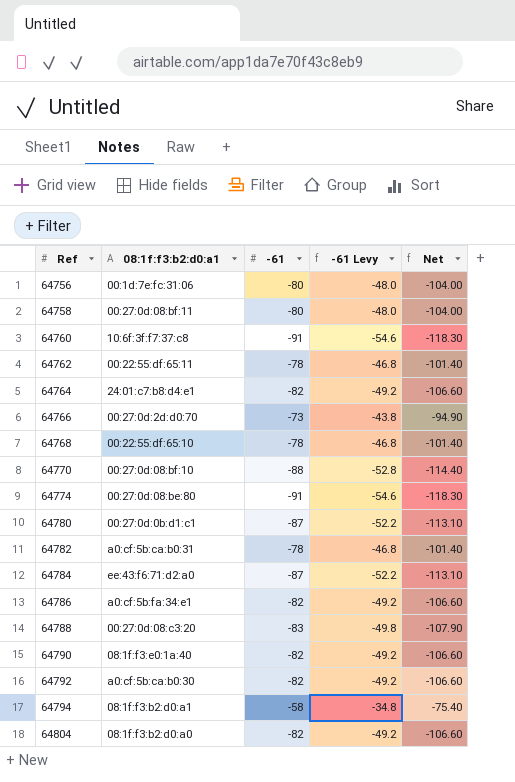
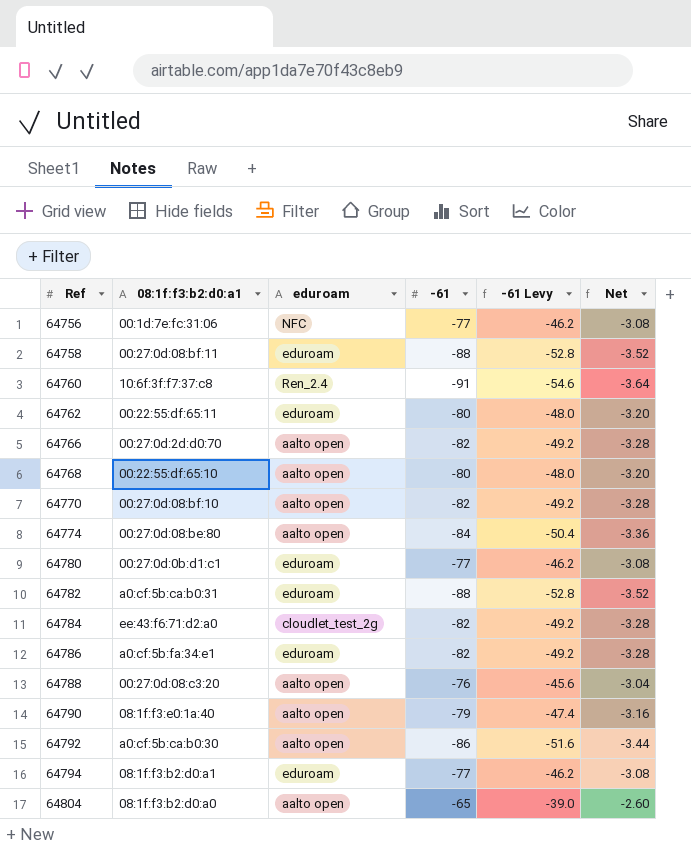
column eduroam | position: none -> 3
column Net | formula: [-61] * 1.3 -> [-61] * 0.04
row 64764: 24:01:c7:b8:d4:e1 | -82 | -49.2 | -106.60 -> none
64756 | -61: -80 -> -77
64756 | -61 Levy: -48.0 -> -46.2
64758 | -61: -80 -> -88
64758 | -61 Levy: -48.0 -> -52.8
64762 | -61: -78 -> -80
64762 | -61 Levy: -46.8 -> -48.0
64766 | -61: -73 -> -82
64766 | -61 Levy: -43.8 -> -49.2
64768 | -61: -78 -> -80
64768 | -61 Levy: -46.8 -> -48.0
64770 | -61: -88 -> -82
64770 | -61 Levy: -52.8 -> -49.2
64774 | -61: -91 -> -84
64774 | -61 Levy: -54.6 -> -50.4
64780 | -61: -87 -> -77
64780 | -61 Levy: -52.2 -> -46.2
64782 | -61: -78 -> -88
64782 | -61 Levy: -46.8 -> -52.8
64784 | -61: -87 -> -82
64784 | -61 Levy: -52.2 -> -49.2
64788 | -61: -83 -> -76
64788 | -61 Levy: -49.8 -> -45.6
64790 | -61: -82 -> -79
64790 | -61 Levy: -49.2 -> -47.4
64792 | -61: -82 -> -86
64792 | -61 Levy: -49.2 -> -51.6
64794 | -61: -58 -> -77
64794 | -61 Levy: -34.8 -> -46.2
64804 | -61: -82 -> -65
64804 | -61 Levy: -49.2 -> -39.0

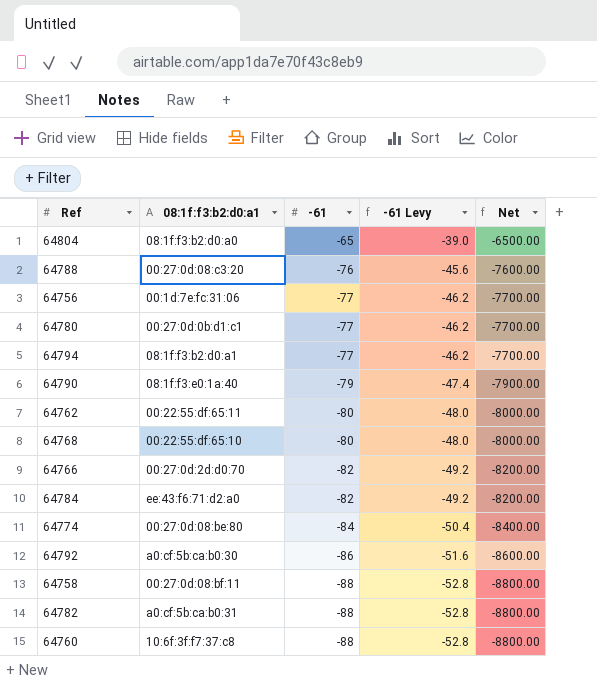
row order: Ref ascending -> -61 descending
column eduroam | position: 3 -> none
column Net | formula: [-61] * 0.04 -> [-61] * 100
row 64770: 00:27:0d:08:bf:10 | aalto open | -82 | -49.2 | -3.28 -> none
row 64786: a0:cf:5b:fa:34:e1 | eduroam | -82 | -49.2 | -3.28 -> none
64760 | -61: -91 -> -88
64760 | -61 Levy: -54.6 -> -52.8

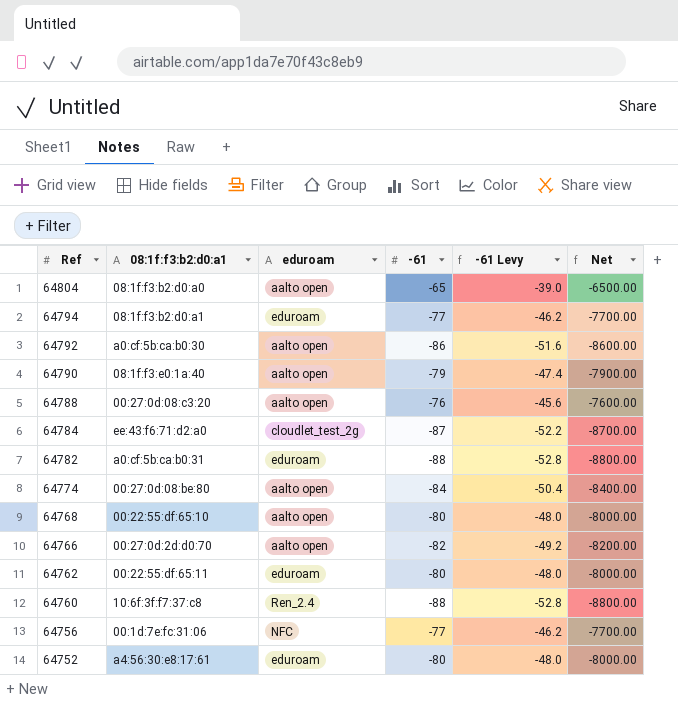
row order: -61 descending -> Ref descending
column eduroam | position: none -> 3
row 64780: 00:27:0d:0b:d1:c1 | -77 | -46.2 | -7700.00 -> none
row 64758: 00:27:0d:08:bf:11 | -88 | -52.8 | -8800.00 -> none
64784 | -61: -82 -> -87
64784 | -61 Levy: -49.2 -> -52.2
64784 | Net: -8200.00 -> -8700.00
row 64752: none -> a4:56:30:e8:17:61 | eduroam | -80 | -48.0 | -8000.00

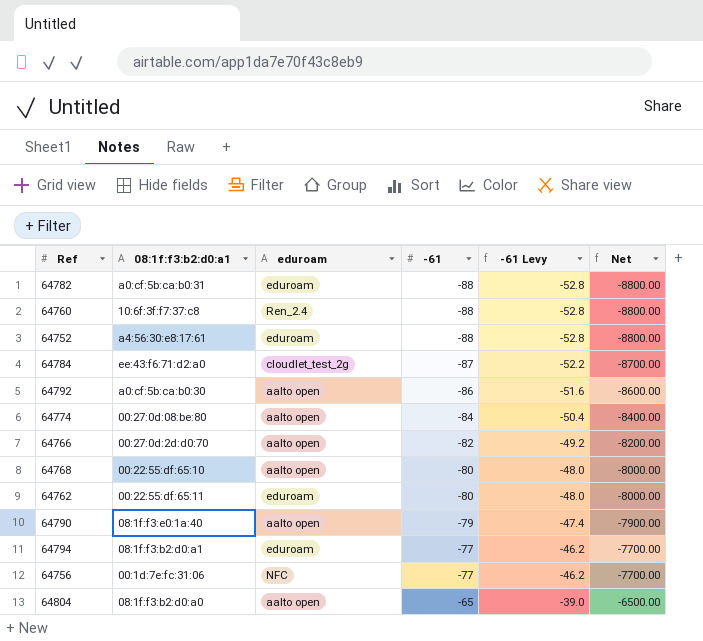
row order: Ref descending -> -61 ascending
row 64788: 00:27:0d:08:c3:20 | aalto open | -76 | -45.6 | -7600.00 -> none
64752 | -61: -80 -> -88
64752 | -61 Levy: -48.0 -> -52.8
64752 | Net: -8000.00 -> -8800.00

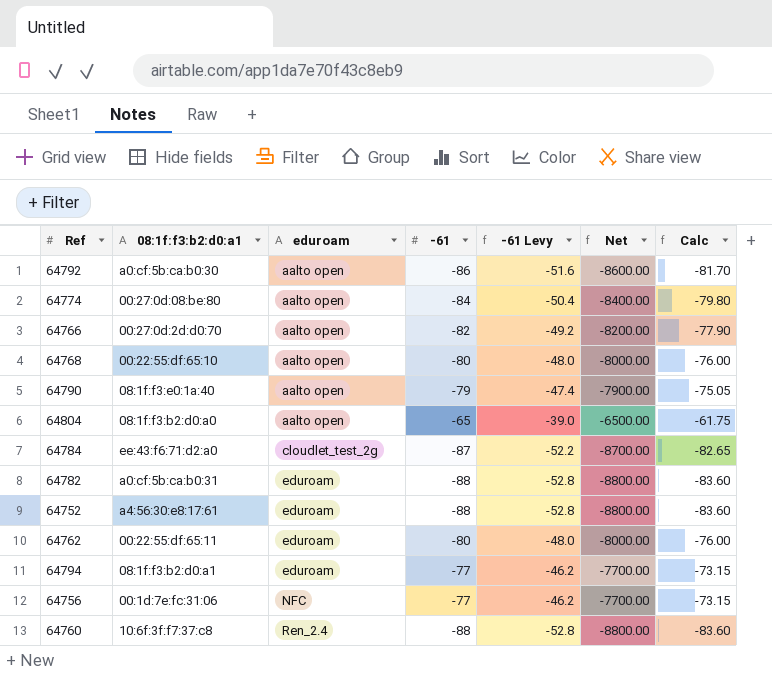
row order: -61 ascending -> eduroam ascending
column Calc | formula: none -> [-61] * 0.95

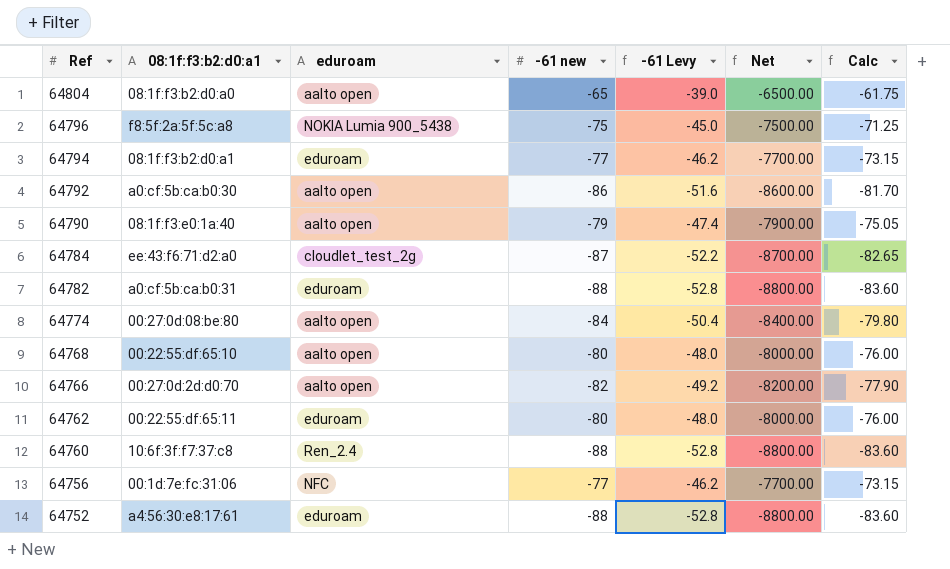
row order: eduroam ascending -> Ref descending
column name: -61 -> -61 new
row 64796: none -> f8:5f:2a:5f:5c:a8 | NOKIA Lumia 900_5438 | -75 | -45.0 | -7500.00 | -71.25

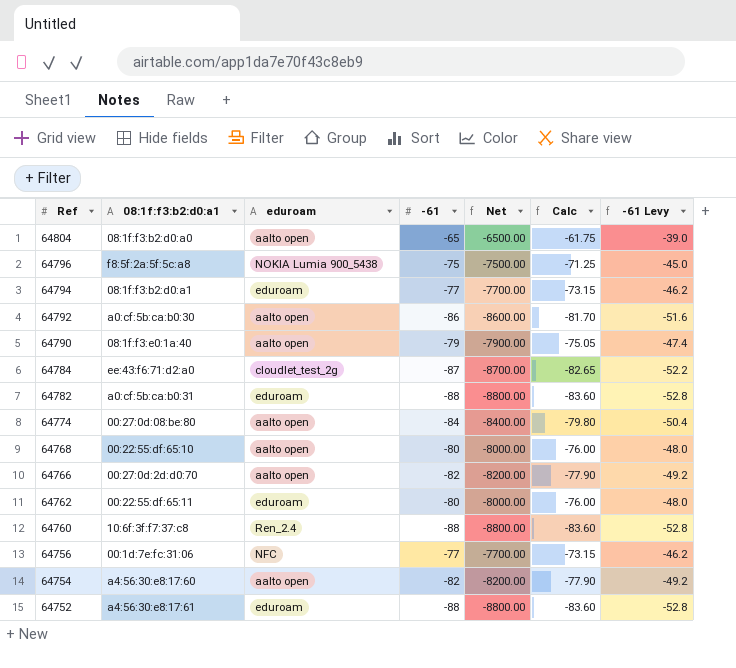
column name: -61 new -> -61
column -61 Levy | position: 5 -> 7
row 64754: none -> a4:56:30:e8:17:60 | aalto open | -82 | -8200.00 | -77.90 | -49.2

